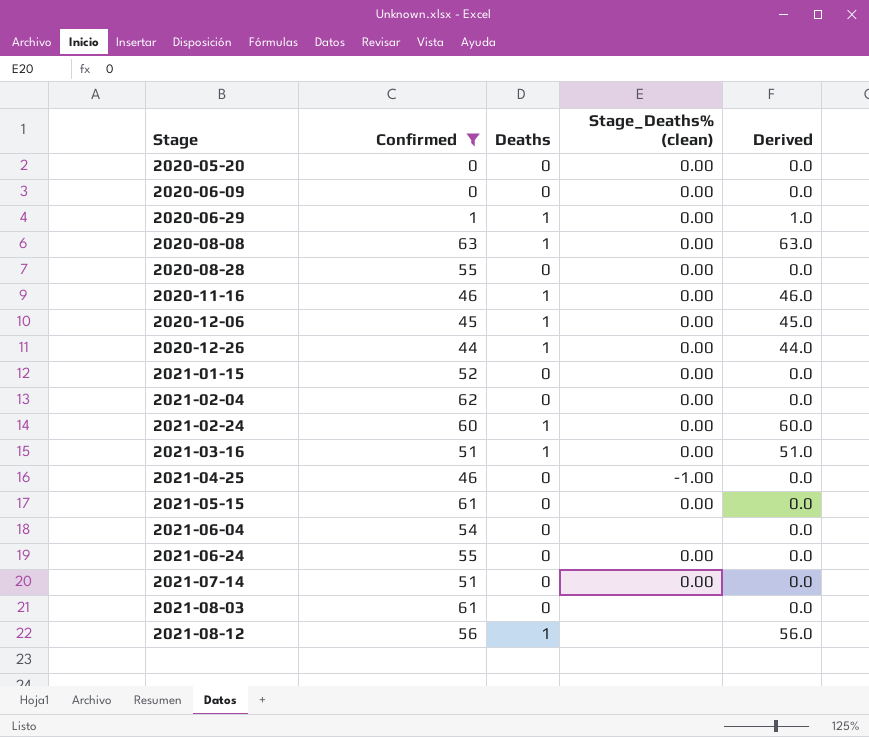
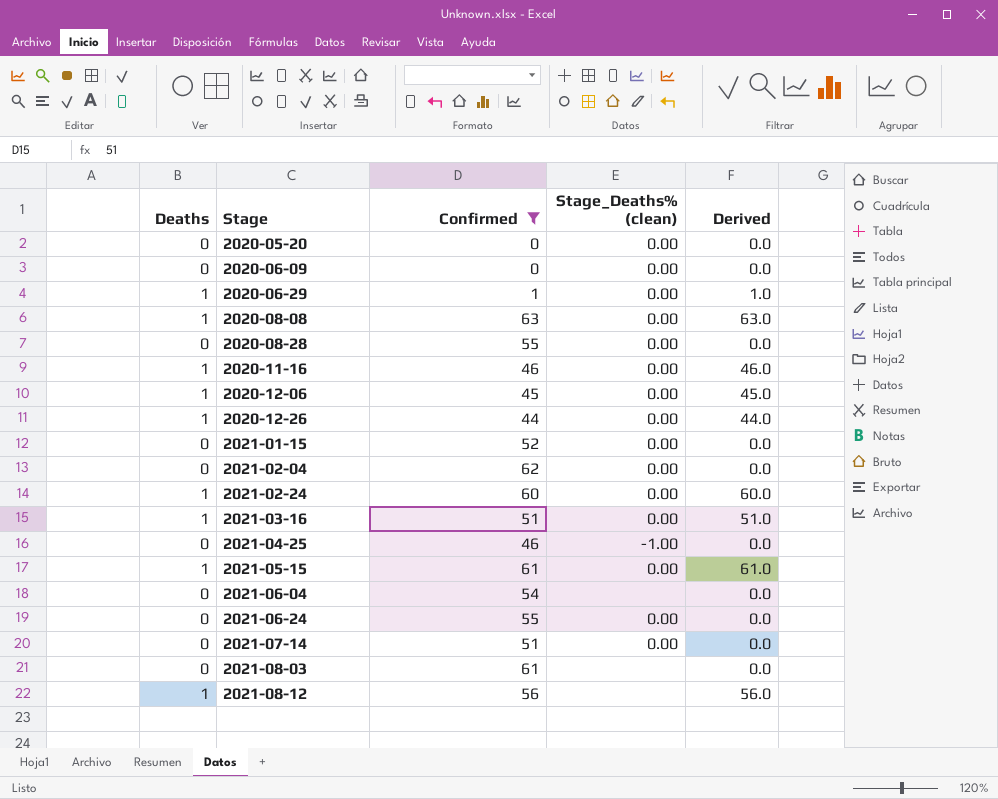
column Deaths | position: 3 -> 1
2021-05-15 | Deaths: 0 -> 1
2021-05-15 | Derived: 0.0 -> 61.0

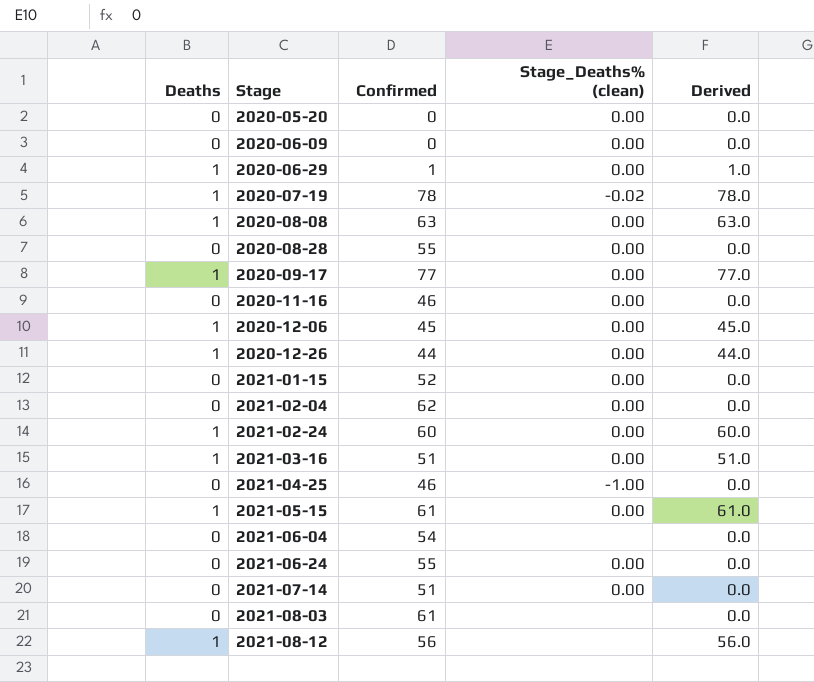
filter: Confirmed <= 63 -> none
2020-11-16 | Deaths: 1 -> 0
2020-11-16 | Derived: 46.0 -> 0.0

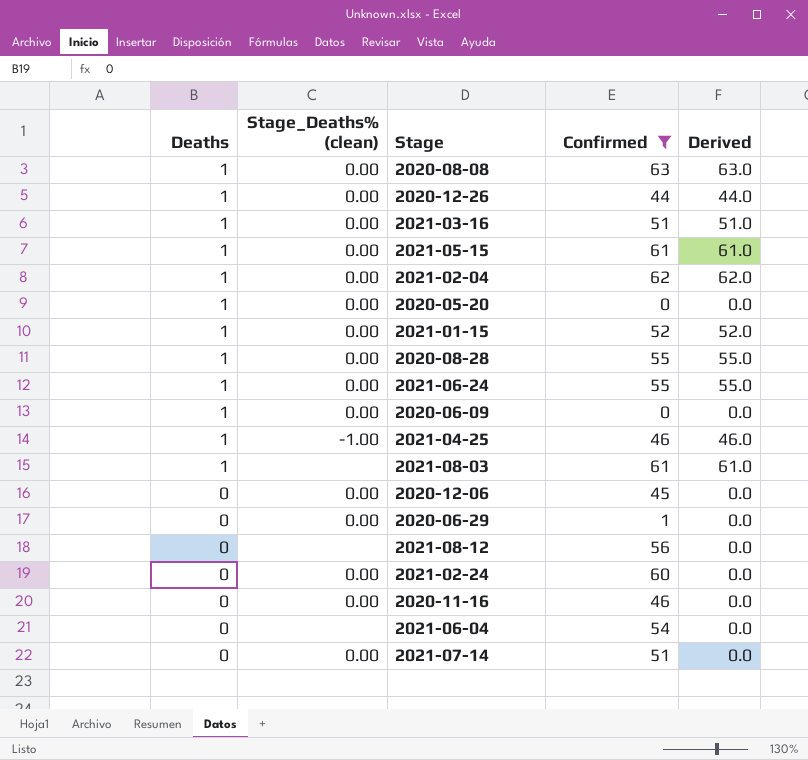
filter: none -> Confirmed <= 63
row order: Stage ascending -> Deaths descending
column Stage_Deaths% (clean) | position: 4 -> 2
2021-02-04 | Deaths: 0 -> 1
2021-02-04 | Derived: 0.0 -> 62.0
2020-05-20 | Deaths: 0 -> 1
2021-01-15 | Deaths: 0 -> 1
2021-01-15 | Derived: 0.0 -> 52.0
2020-08-28 | Deaths: 0 -> 1
2020-08-28 | Derived: 0.0 -> 55.0
2021-06-24 | Deaths: 0 -> 1
2021-06-24 | Derived: 0.0 -> 55.0
2020-06-09 | Deaths: 0 -> 1
2021-04-25 | Deaths: 0 -> 1
2021-04-25 | Derived: 0.0 -> 46.0
2021-08-03 | Deaths: 0 -> 1
2021-08-03 | Derived: 0.0 -> 61.0
2020-12-06 | Deaths: 1 -> 0
2020-12-06 | Derived: 45.0 -> 0.0
2020-06-29 | Deaths: 1 -> 0
2020-06-29 | Derived: 1.0 -> 0.0
2021-08-12 | Deaths: 1 -> 0
2021-08-12 | Derived: 56.0 -> 0.0
2021-02-24 | Deaths: 1 -> 0
2021-02-24 | Derived: 60.0 -> 0.0

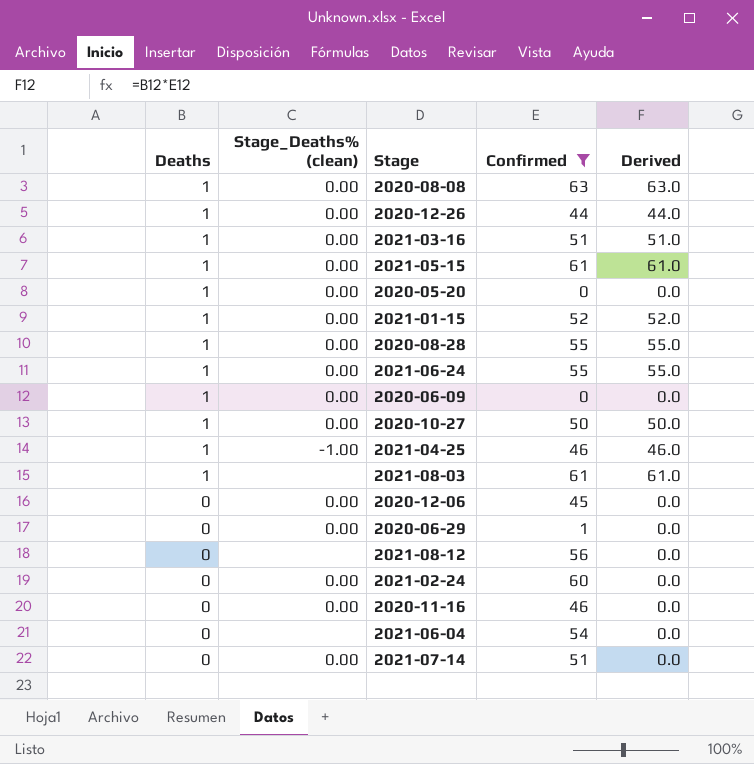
row 2021-02-04: 1 | 0.00 | 62 | 62.0 -> none
row 2020-10-27: none -> 1 | 0.00 | 50 | 50.0

